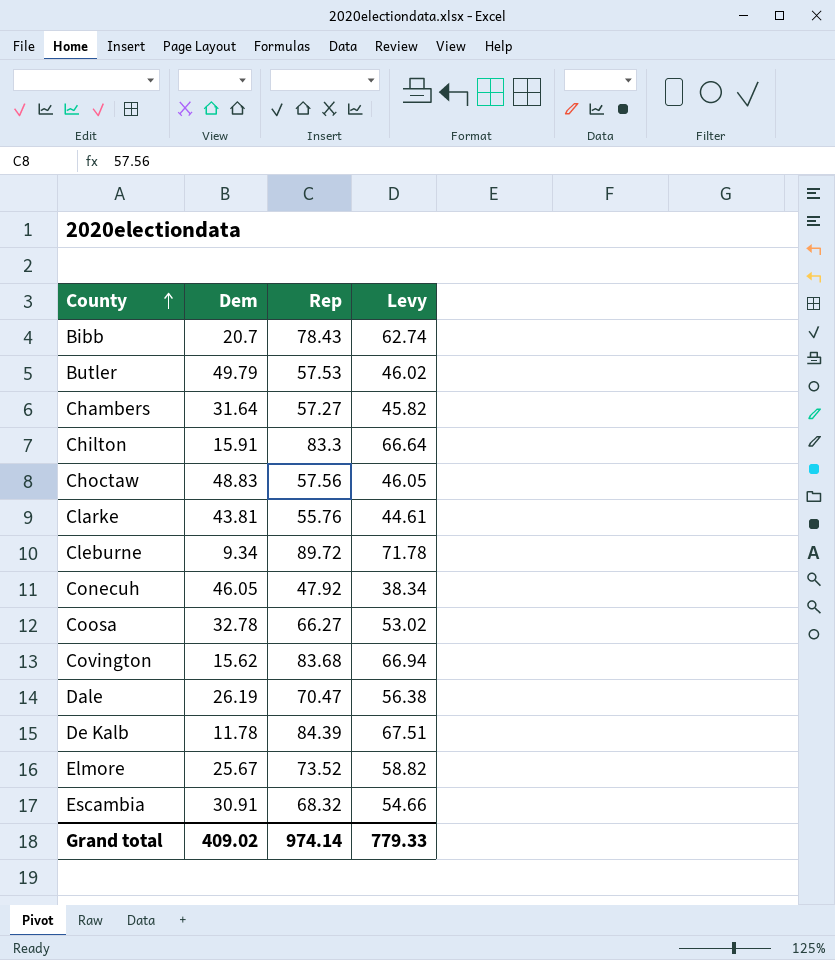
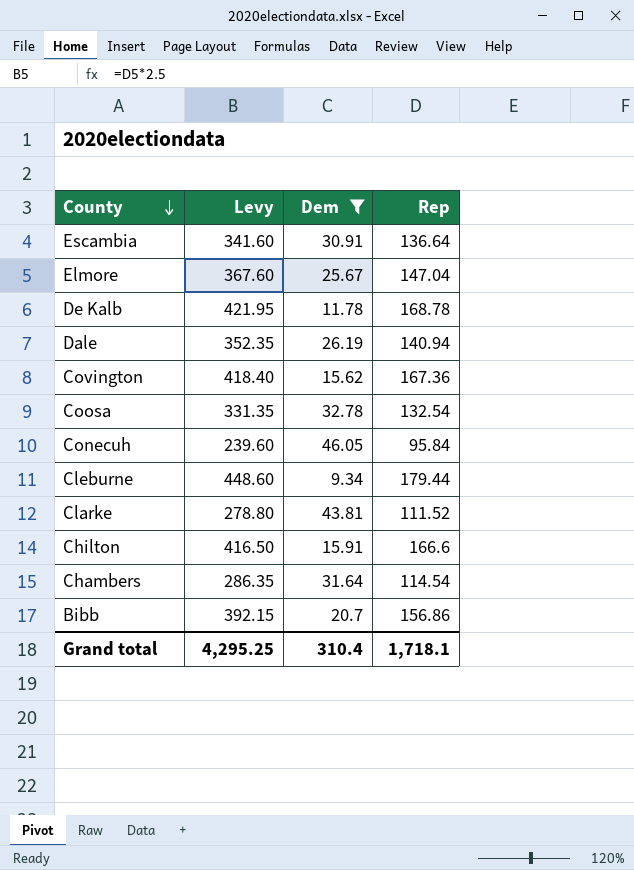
filter: none -> Dem <= 46.05
row order: County ascending -> County descending
column Levy | formula: [Rep] * 0.8 -> [Rep] * 2.5
column Levy | position: 4 -> 2
Escambia | Rep: 68.32 -> 136.64
Elmore | Rep: 73.52 -> 147.04
De Kalb | Rep: 84.39 -> 168.78
Dale | Rep: 70.47 -> 140.94
Covington | Rep: 83.68 -> 167.36
Coosa | Rep: 66.27 -> 132.54
Conecuh | Rep: 47.92 -> 95.84
Cleburne | Rep: 89.72 -> 179.44
Clarke | Rep: 55.76 -> 111.52
Chilton | Rep: 83.3 -> 166.6
Chambers | Rep: 57.27 -> 114.54
Bibb | Rep: 78.43 -> 156.86
Grand total | Levy: 779.33 -> 4,295.25
Grand total | Dem: 409.02 -> 310.4
Grand total | Rep: 974.14 -> 1,718.1

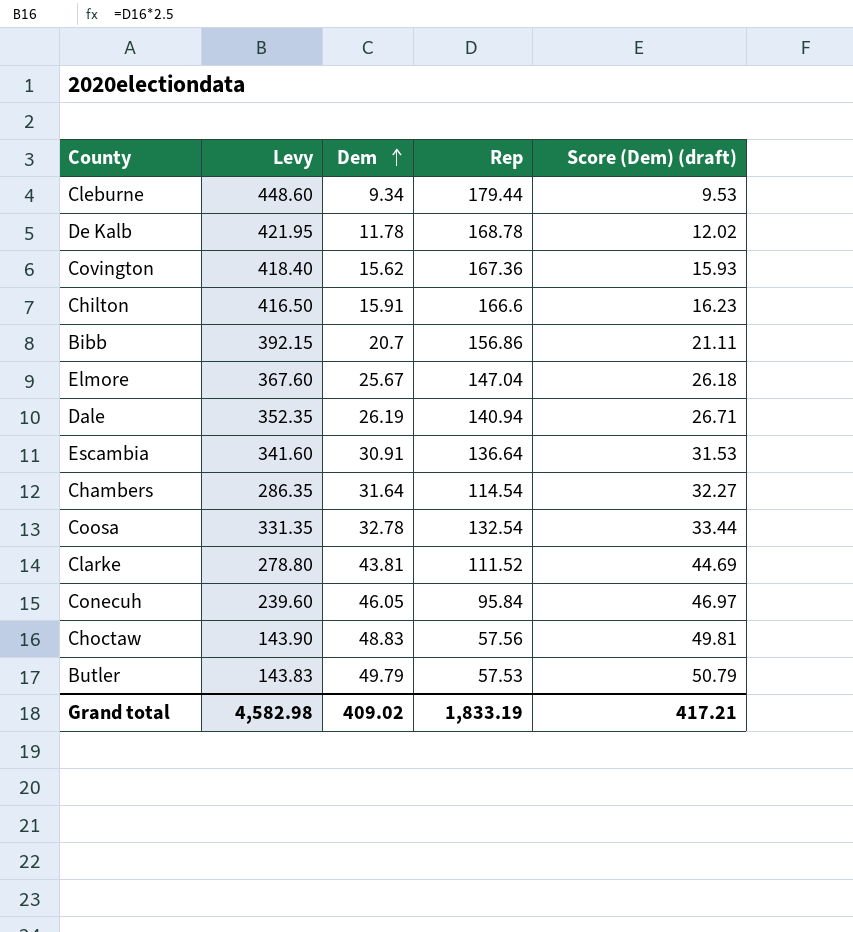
filter: Dem <= 46.05 -> none
row order: County descending -> Dem ascending
column Score (Dem) (draft) | formula: none -> [Dem] * 1.02
Grand total | Levy: 4,295.25 -> 4,582.98
Grand total | Dem: 310.4 -> 409.02
Grand total | Rep: 1,718.1 -> 1,833.19

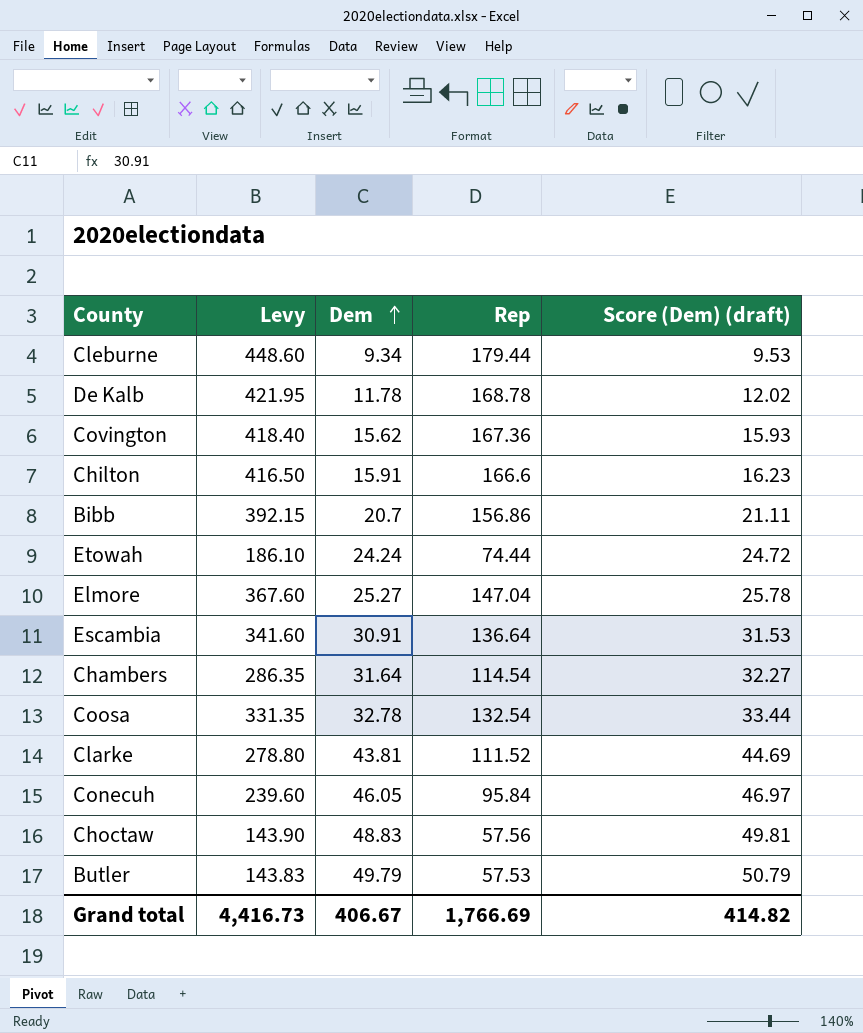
row Dale: 352.35 | 26.19 | 140.94 | 26.71 -> none
row Etowah: none -> 186.10 | 24.24 | 74.44 | 24.72
Elmore | Dem: 25.67 -> 25.27
Elmore | Score (Dem) (draft): 26.18 -> 25.78
Grand total | Levy: 4,582.98 -> 4,416.73
Grand total | Dem: 409.02 -> 406.67
Grand total | Rep: 1,833.19 -> 1,766.69
Grand total | Score (Dem) (draft): 417.21 -> 414.82

